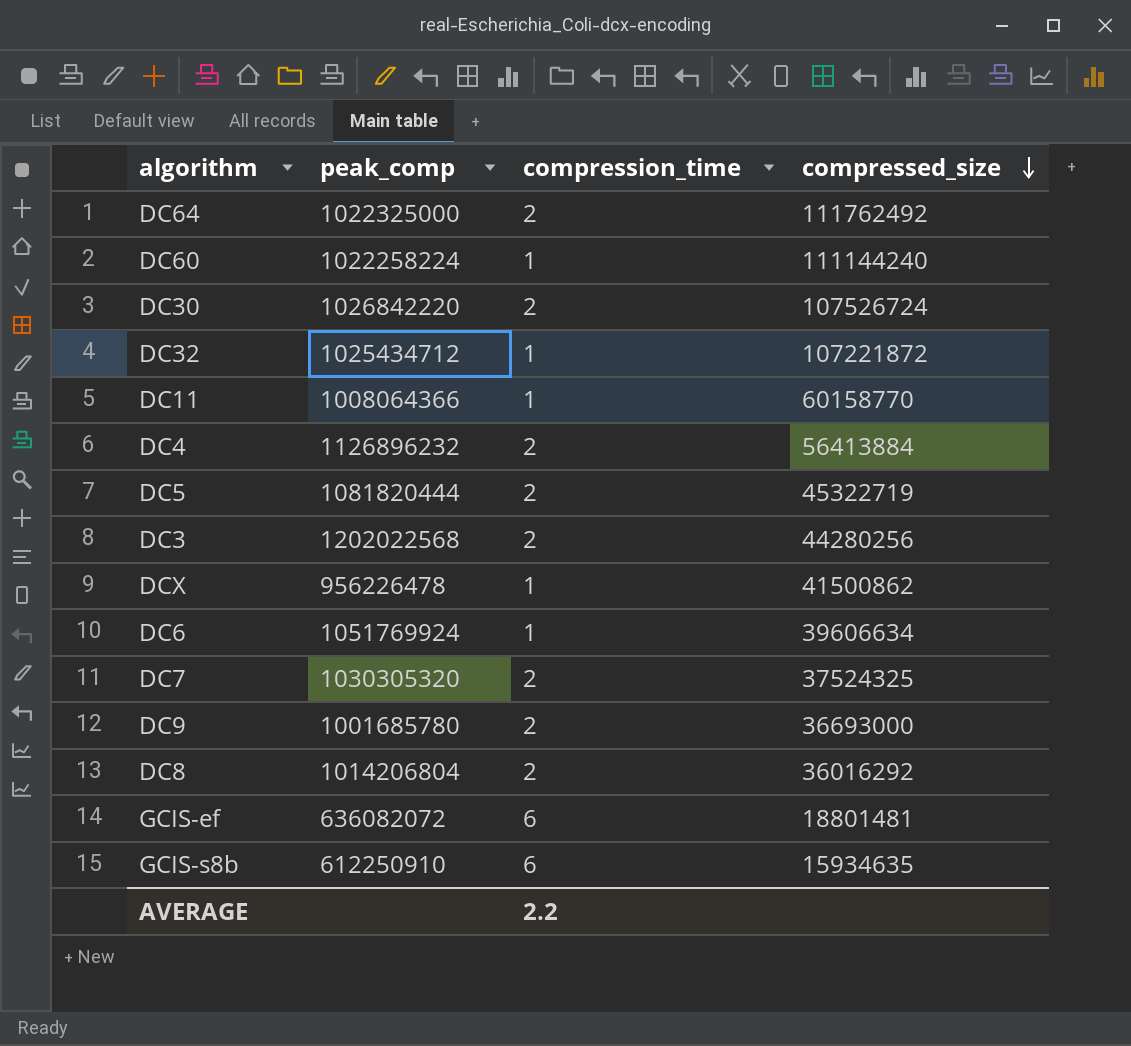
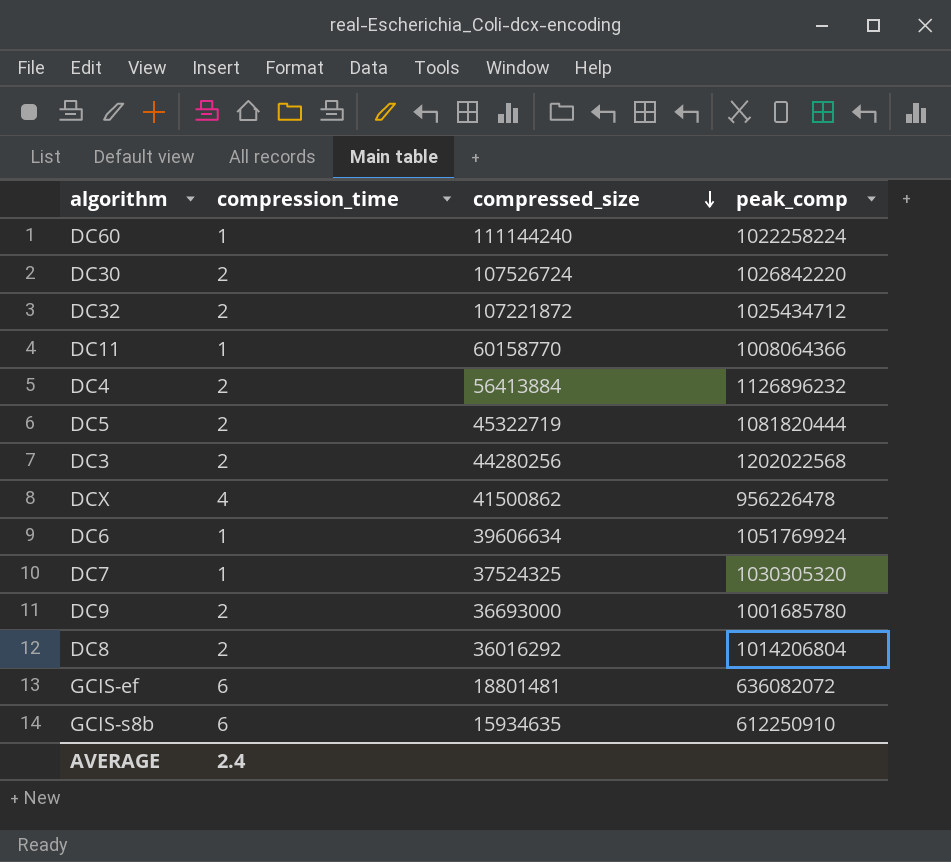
column peak_comp | position: 2 -> 4
row DC64: 1022325000 | 2 | 111762492 -> none
DC32 | compression_time: 1 -> 2
DCX | compression_time: 1 -> 4
DC7 | compression_time: 2 -> 1
AVERAGE | compression_time: 2.2 -> 2.4

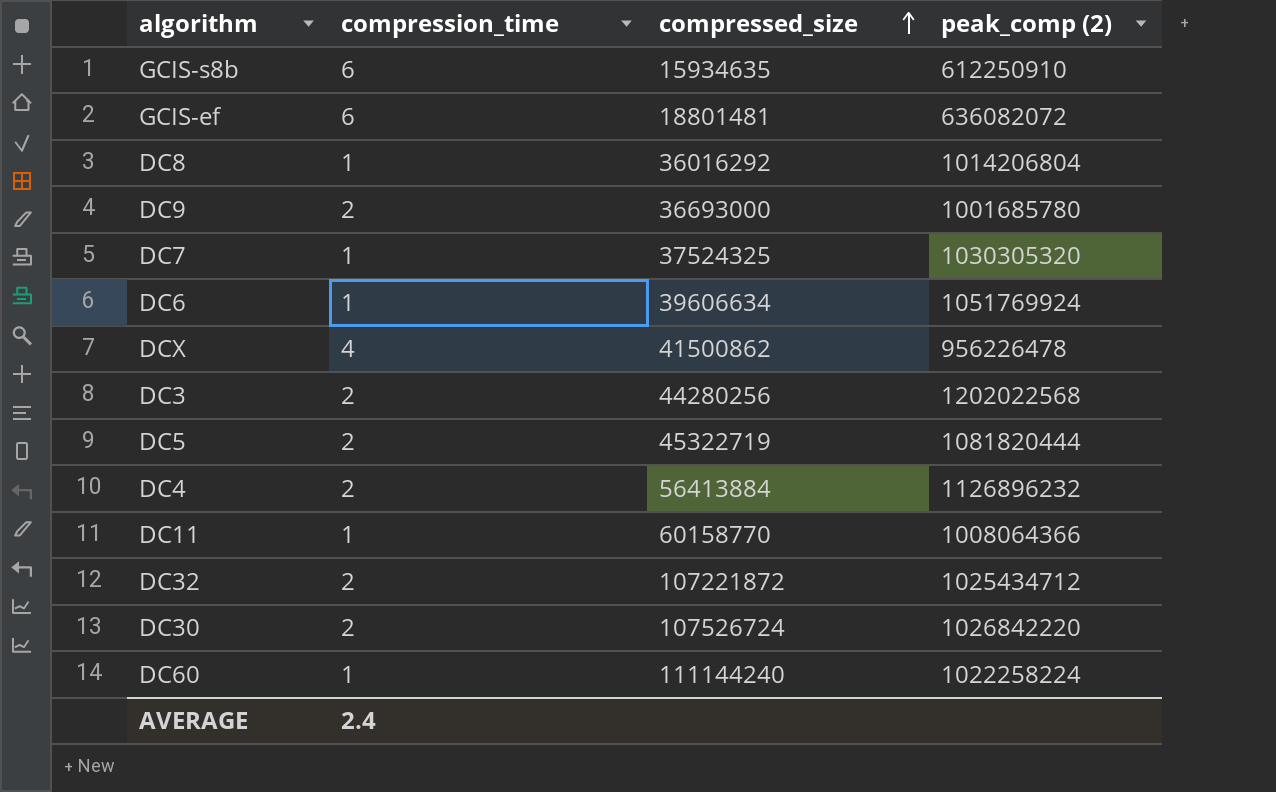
row order: compressed_size descending -> compressed_size ascending
column name: peak_comp -> peak_comp (2)
DC8 | compression_time: 2 -> 1

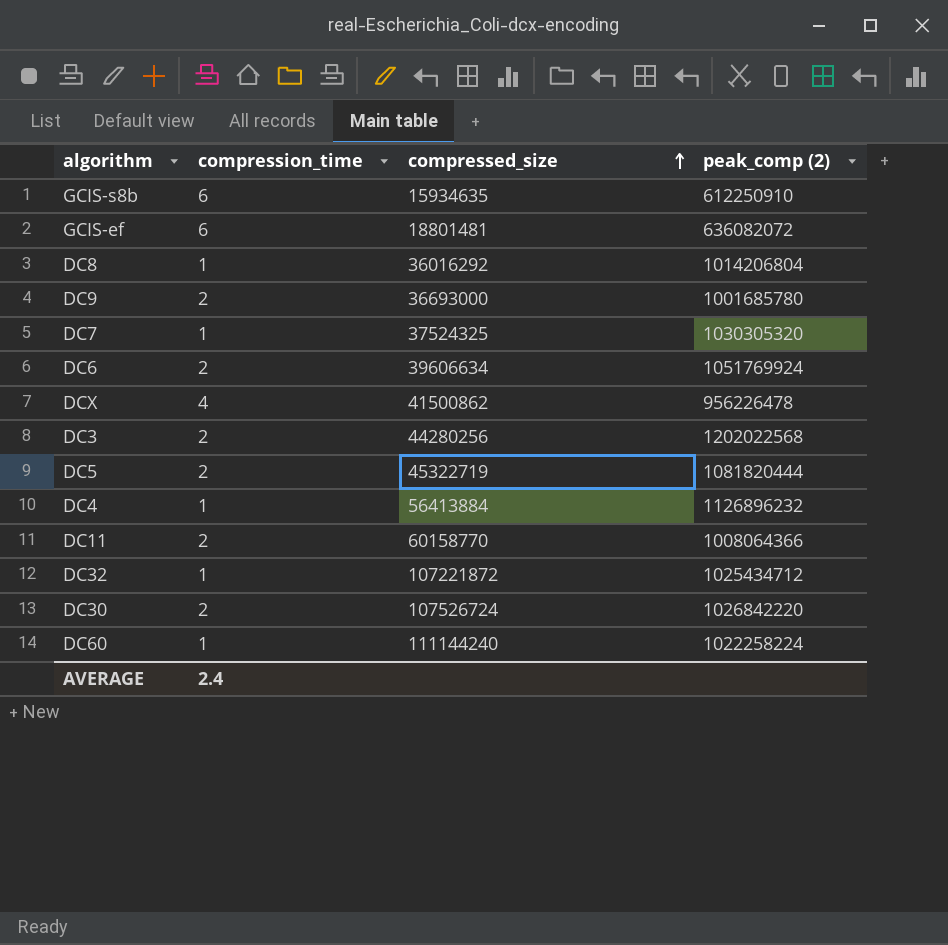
DC6 | compression_time: 1 -> 2
DC4 | compression_time: 2 -> 1
DC11 | compression_time: 1 -> 2
DC32 | compression_time: 2 -> 1

